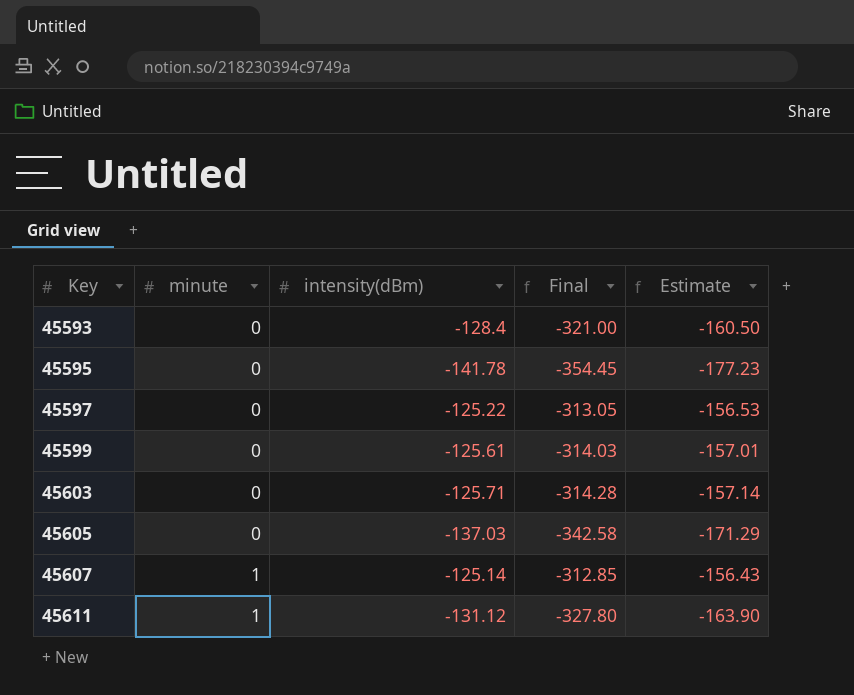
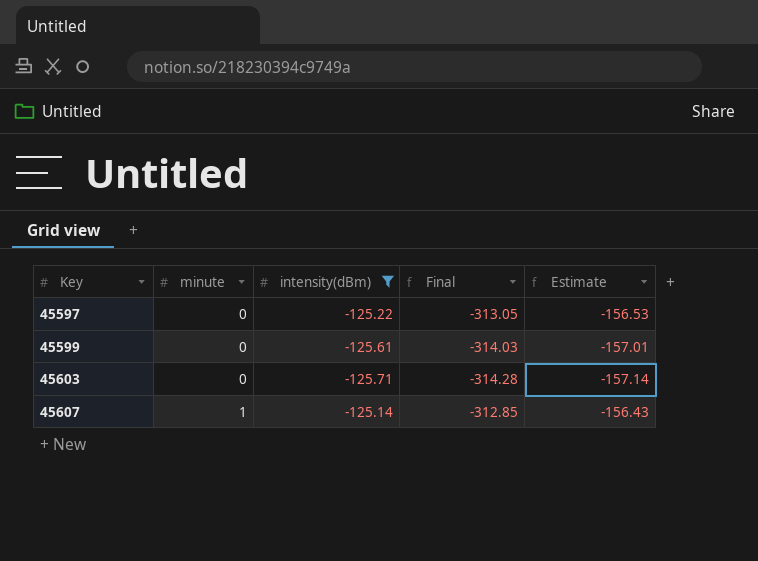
filter: none -> intensity(dBm) >= -125.71

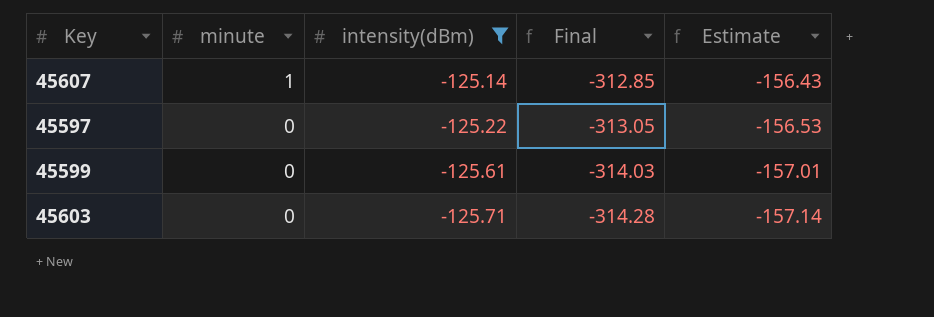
row order: Key ascending -> minute descending

